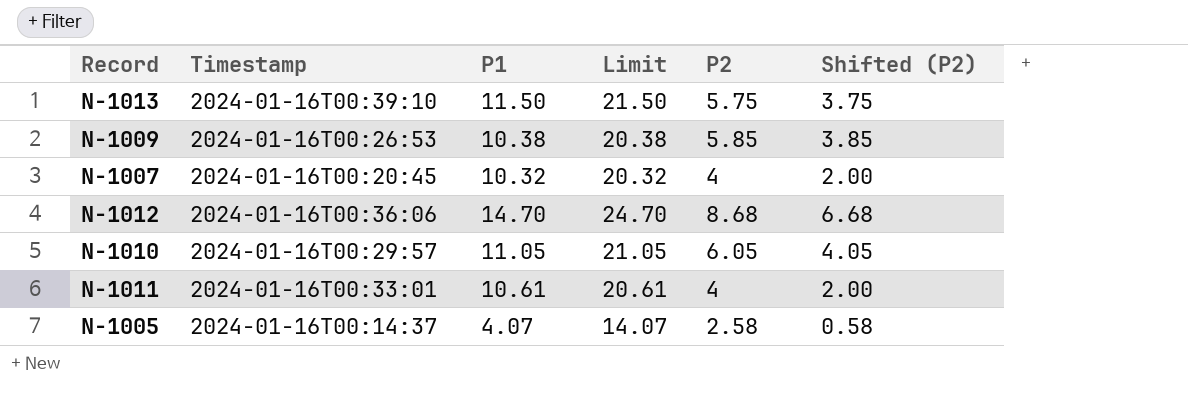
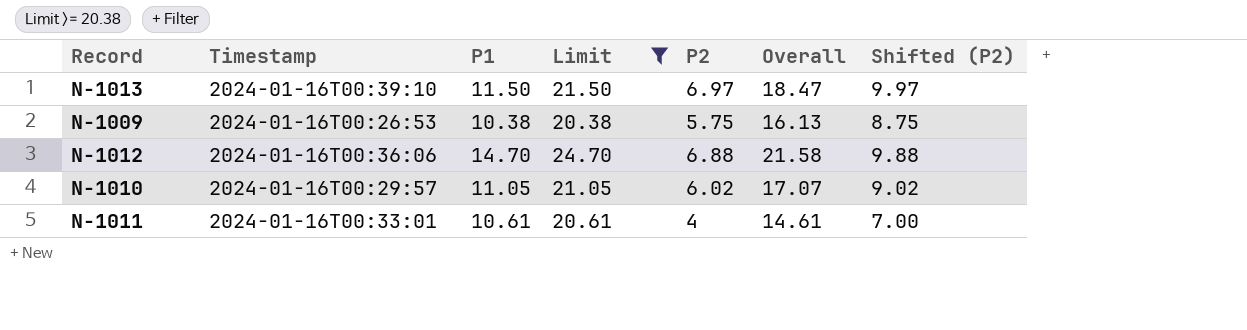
filter: none -> Limit >= 20.38
column Overall | formula: none -> [P1] + [P2]
column Shifted (P2) | formula: [P2] - 2 -> [P2] + 3
N-1013 | P2: 5.75 -> 6.97
N-1009 | P2: 5.85 -> 5.75
N-1012 | P2: 8.68 -> 6.88
N-1010 | P2: 6.05 -> 6.02

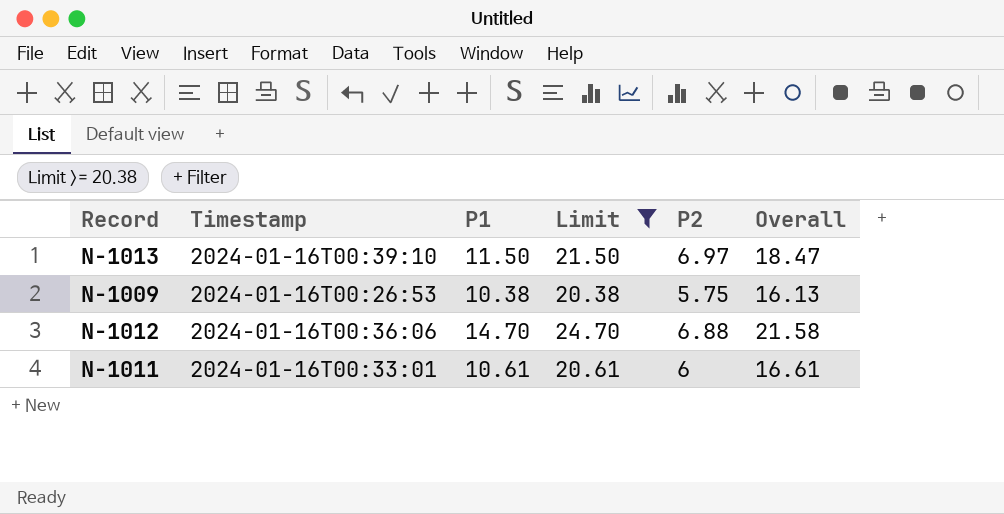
column Shifted (P2) | formula: [P2] + 3 -> none
row N-1010: 2024-01-16T00:29:57 | 11.05 | 21.05 | 6.02 | 17.07 | 9.02 -> none
N-1011 | P2: 4 -> 6
N-1011 | Overall: 14.61 -> 16.61

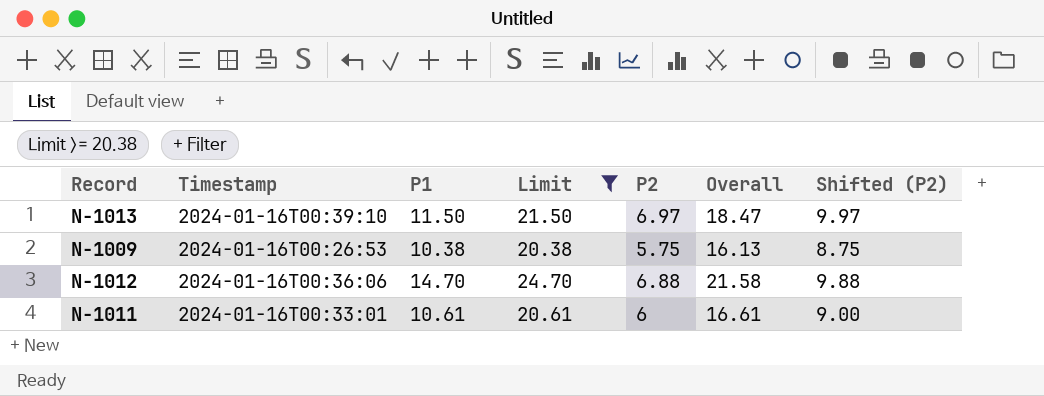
column Shifted (P2) | formula: none -> [P2] + 3

